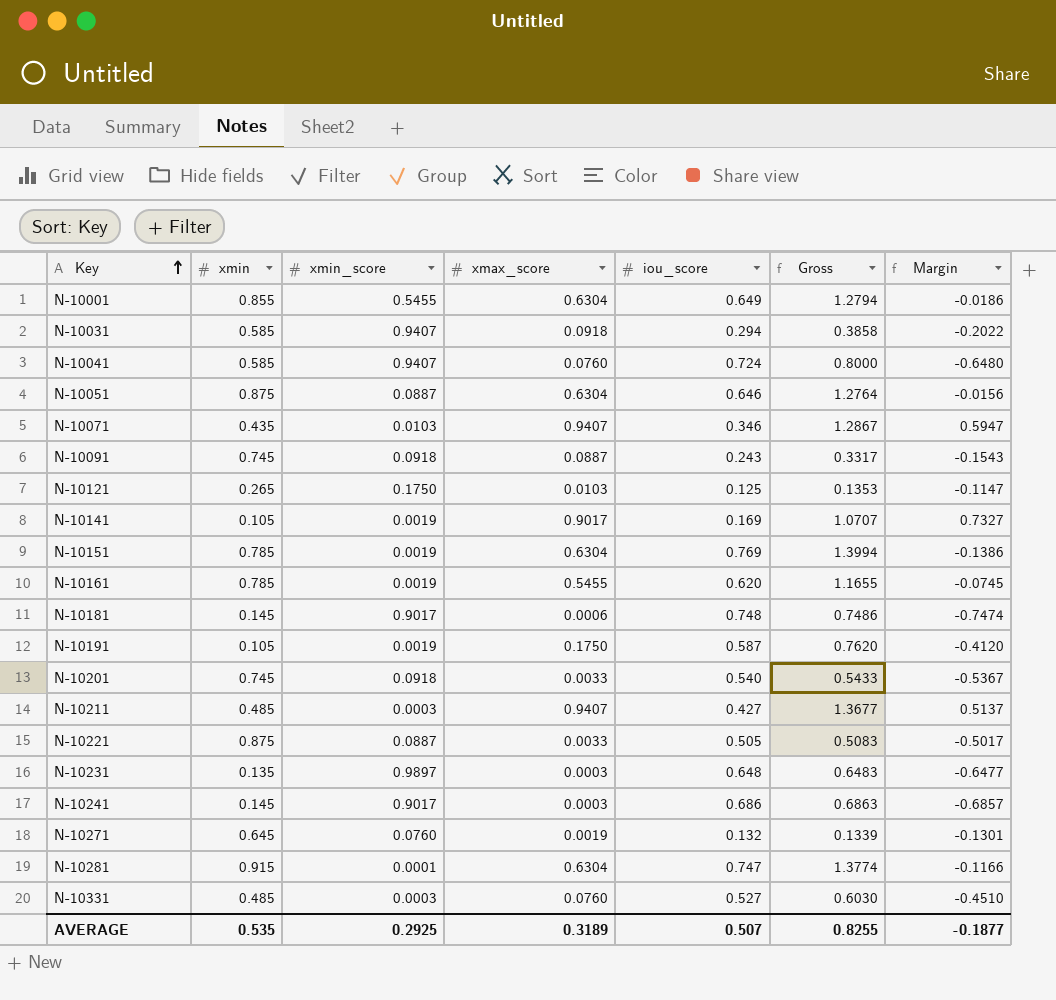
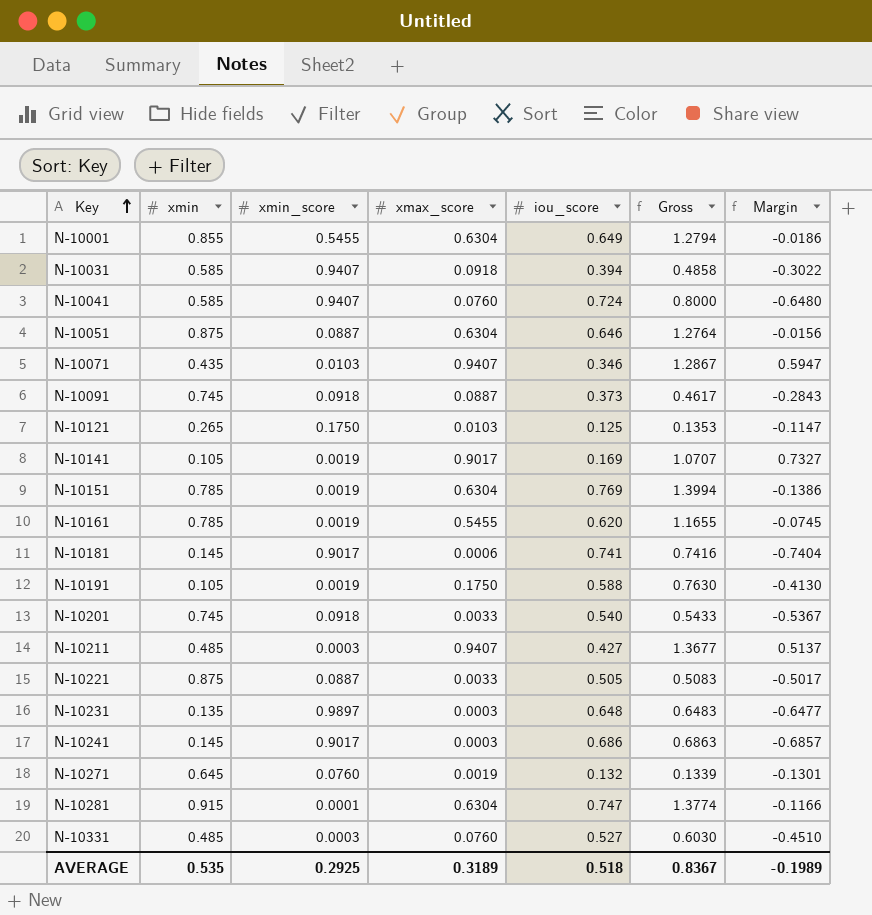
N-10031 | iou_score: 0.294 -> 0.394
N-10031 | Gross: 0.3858 -> 0.4858
N-10031 | Margin: -0.2022 -> -0.3022
N-10091 | iou_score: 0.243 -> 0.373
N-10091 | Gross: 0.3317 -> 0.4617
N-10091 | Margin: -0.1543 -> -0.2843
N-10181 | iou_score: 0.748 -> 0.741
N-10181 | Gross: 0.7486 -> 0.7416
N-10181 | Margin: -0.7474 -> -0.7404
N-10191 | iou_score: 0.587 -> 0.588
N-10191 | Gross: 0.7620 -> 0.7630
N-10191 | Margin: -0.4120 -> -0.4130
AVERAGE | iou_score: 0.507 -> 0.518
AVERAGE | Gross: 0.8255 -> 0.8367
AVERAGE | Margin: -0.1877 -> -0.1989

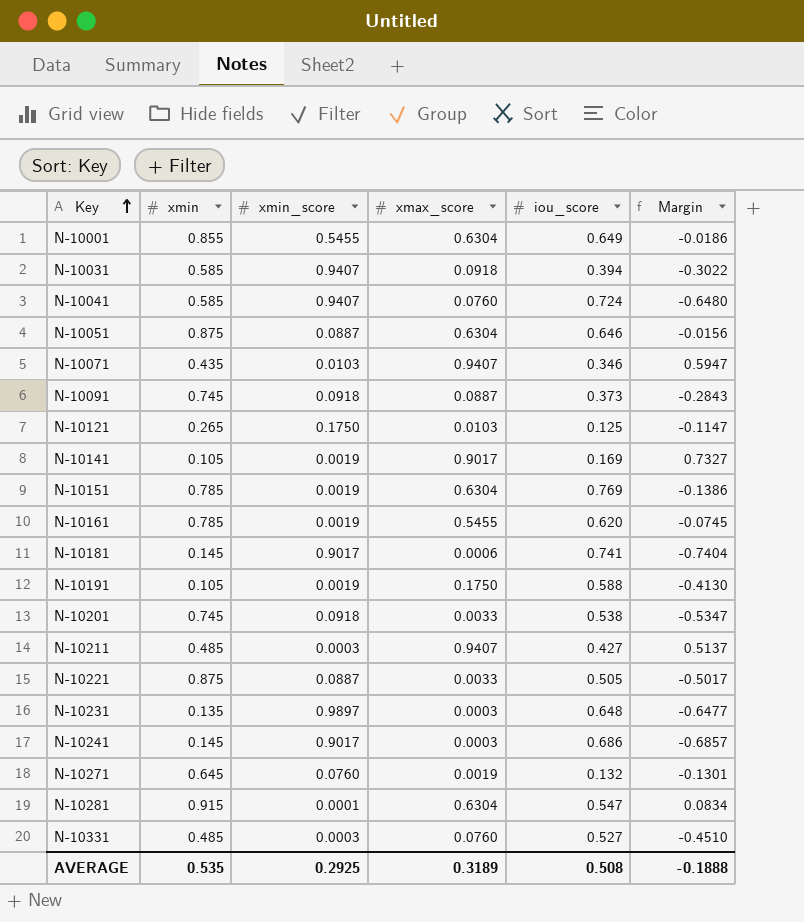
column Gross | formula: [xmax_score] + [iou_score] -> none
N-10201 | iou_score: 0.540 -> 0.538
N-10201 | Margin: -0.5367 -> -0.5347
N-10281 | iou_score: 0.747 -> 0.547
N-10281 | Margin: -0.1166 -> 0.0834
AVERAGE | iou_score: 0.518 -> 0.508
AVERAGE | Margin: -0.1989 -> -0.1888

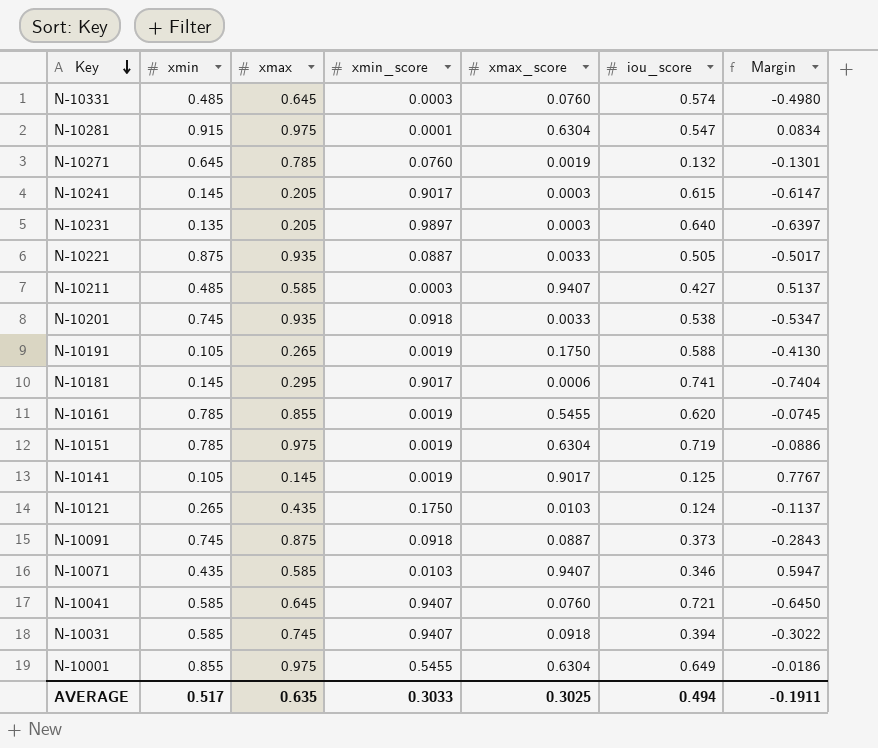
row order: Key ascending -> Key descending
column xmax | position: none -> 3
row N-10051: 0.875 | 0.0887 | 0.6304 | 0.646 | -0.0156 -> none
N-10331 | iou_score: 0.527 -> 0.574
N-10331 | Margin: -0.4510 -> -0.4980
N-10241 | iou_score: 0.686 -> 0.615
N-10241 | Margin: -0.6857 -> -0.6147
N-10231 | iou_score: 0.648 -> 0.640
N-10231 | Margin: -0.6477 -> -0.6397
N-10151 | iou_score: 0.769 -> 0.719
N-10151 | Margin: -0.1386 -> -0.0886
N-10141 | iou_score: 0.169 -> 0.125
N-10141 | Margin: 0.7327 -> 0.7767
N-10121 | iou_score: 0.125 -> 0.124
N-10121 | Margin: -0.1147 -> -0.1137
N-10041 | iou_score: 0.724 -> 0.721
N-10041 | Margin: -0.6480 -> -0.6450
AVERAGE | xmin: 0.535 -> 0.517
AVERAGE | xmin_score: 0.2925 -> 0.3033
AVERAGE | xmax_score: 0.3189 -> 0.3025
AVERAGE | iou_score: 0.508 -> 0.494
AVERAGE | Margin: -0.1888 -> -0.1911

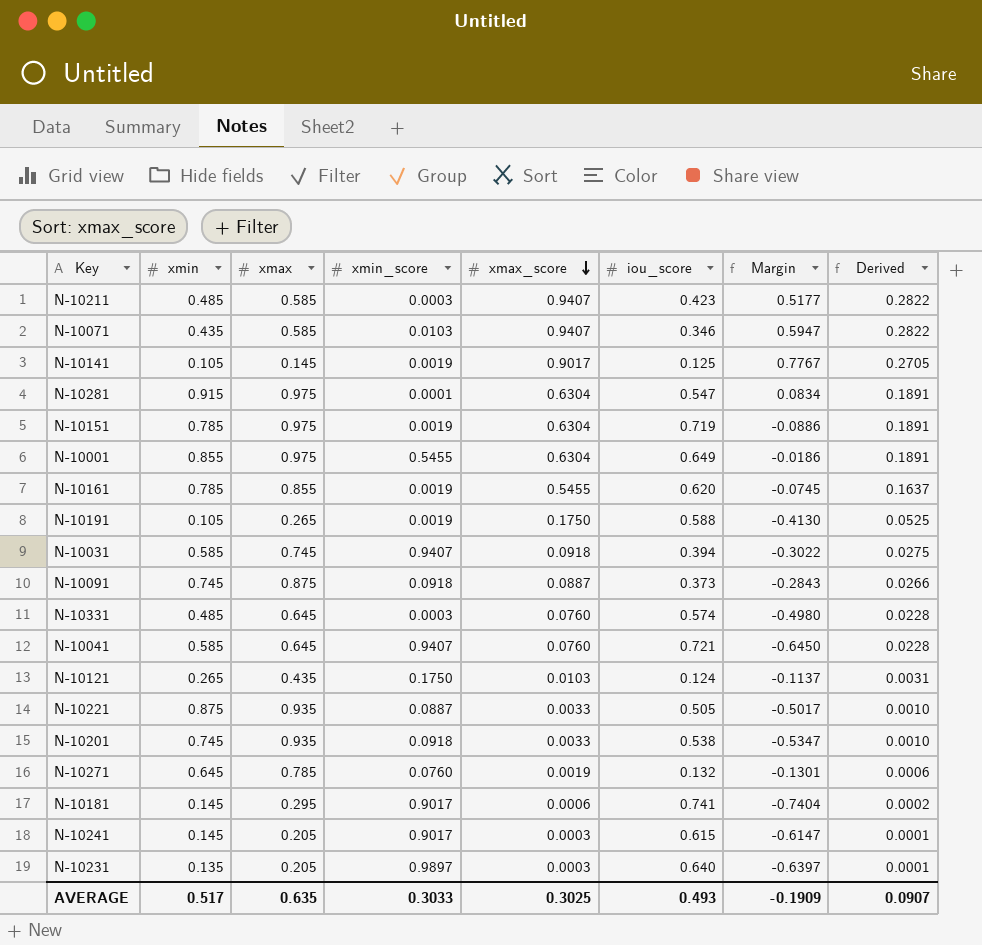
row order: Key descending -> xmax_score descending
column Derived | formula: none -> [xmax_score] * 0.3
N-10211 | iou_score: 0.427 -> 0.423
N-10211 | Margin: 0.5137 -> 0.5177
AVERAGE | iou_score: 0.494 -> 0.493
AVERAGE | Margin: -0.1911 -> -0.1909

